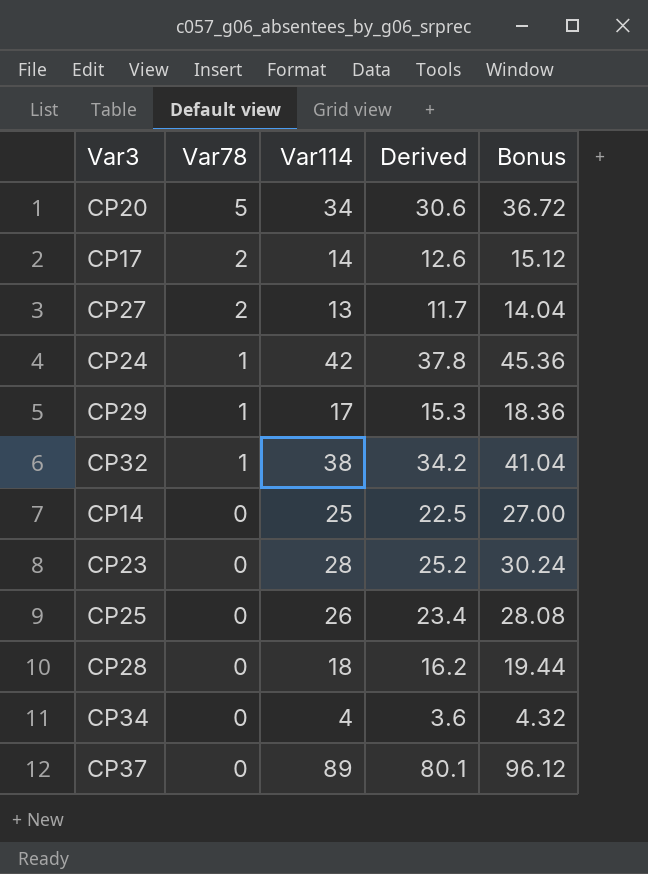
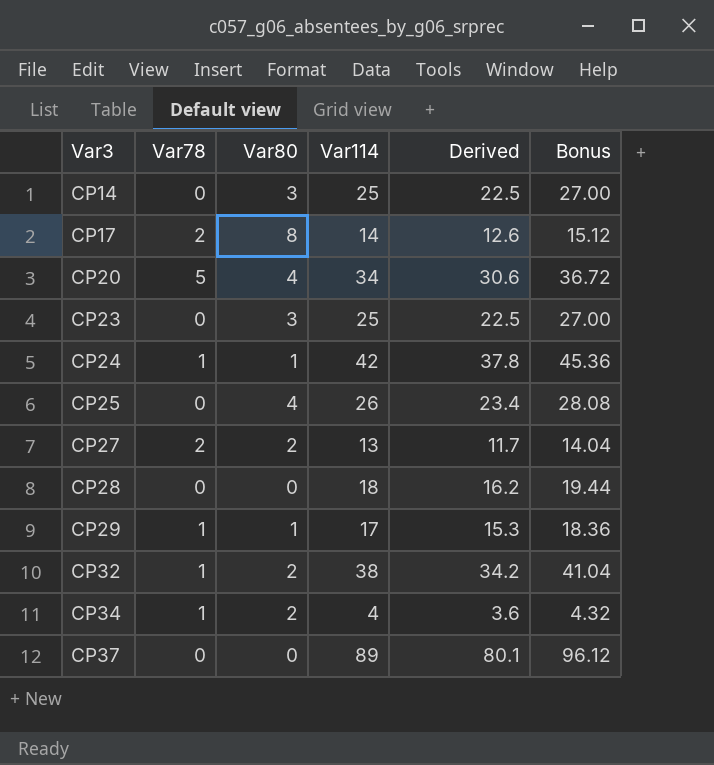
row order: Var78 descending -> Var3 ascending
column Var80 | position: none -> 3
CP23 | Var114: 28 -> 25
CP23 | Derived: 25.2 -> 22.5
CP23 | Bonus: 30.24 -> 27.00
CP34 | Var78: 0 -> 1

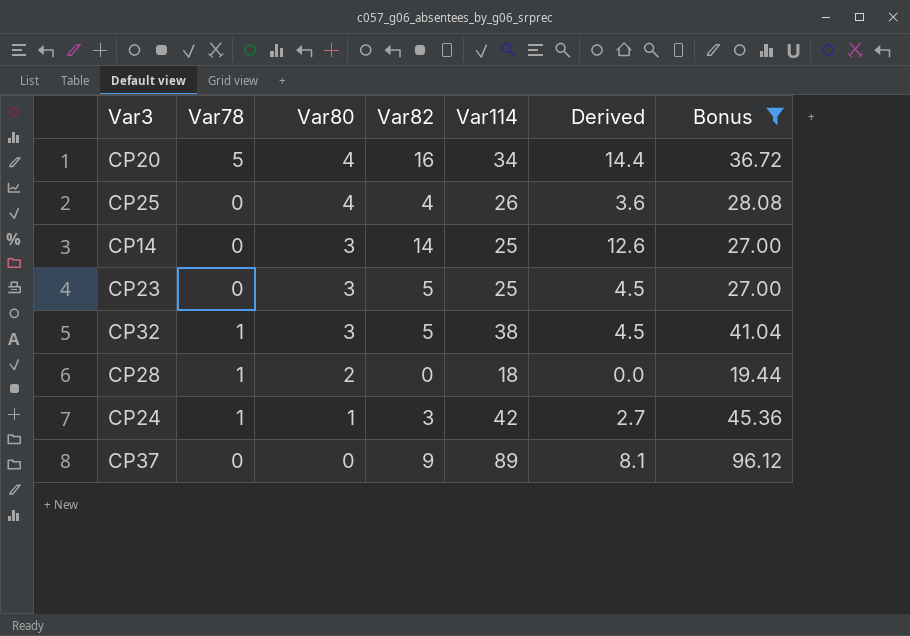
filter: none -> Bonus >= 19.44
row order: Var3 ascending -> Var80 descending
column Var82 | position: none -> 4
column Derived | formula: [Var114] * 0.9 -> [Var82] * 0.9
CP32 | Var80: 2 -> 3
CP28 | Var78: 0 -> 1
CP28 | Var80: 0 -> 2

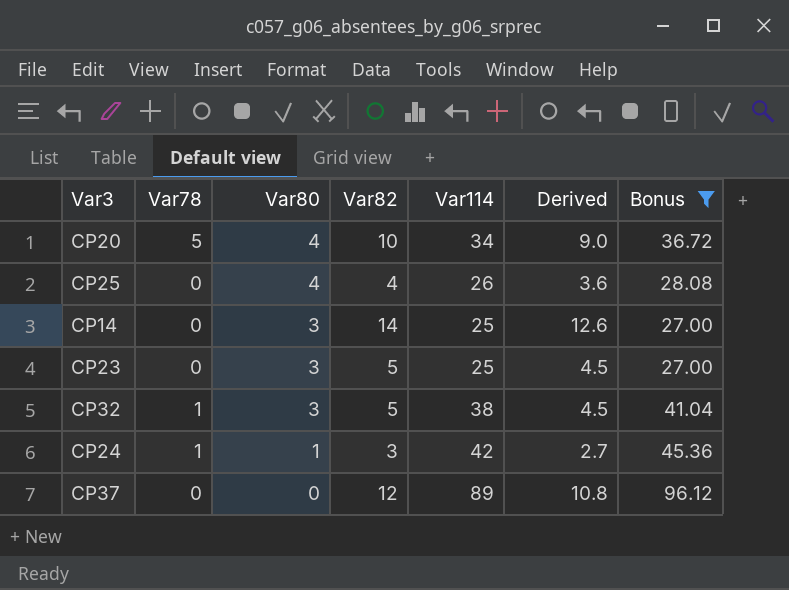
row CP28: 1 | 2 | 0 | 18 | 0.0 | 19.44 -> none
CP20 | Var82: 16 -> 10
CP20 | Derived: 14.4 -> 9.0
CP37 | Var82: 9 -> 12
CP37 | Derived: 8.1 -> 10.8

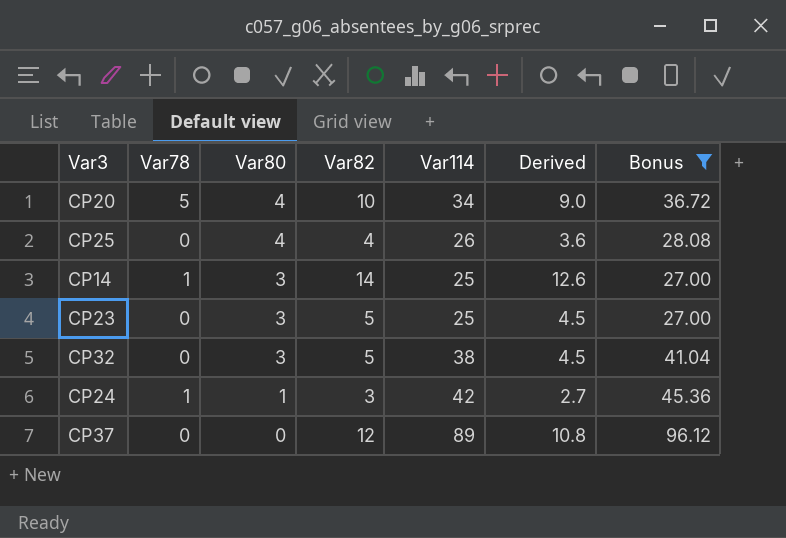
CP14 | Var78: 0 -> 1
CP32 | Var78: 1 -> 0

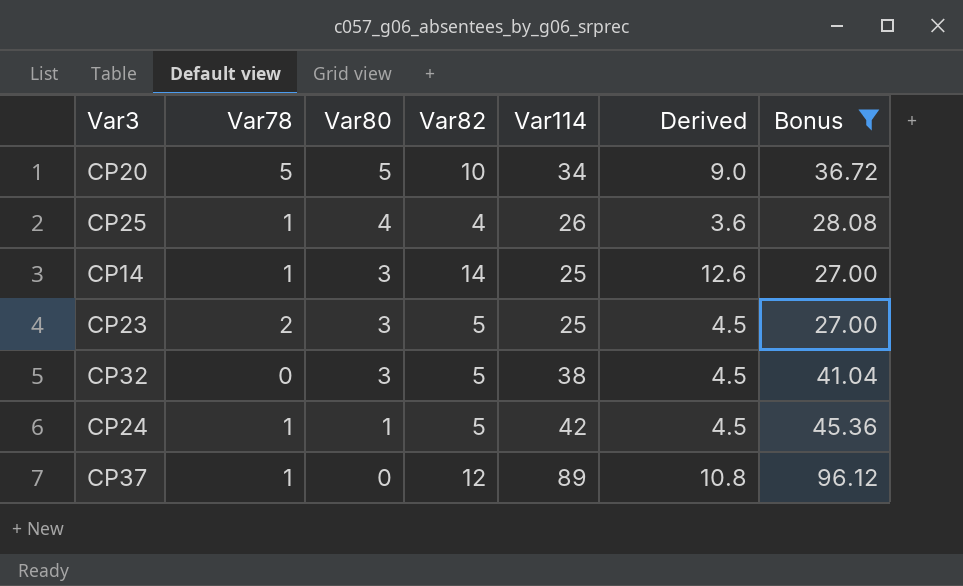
CP20 | Var80: 4 -> 5
CP25 | Var78: 0 -> 1
CP23 | Var78: 0 -> 2
CP24 | Var82: 3 -> 5
CP24 | Derived: 2.7 -> 4.5
CP37 | Var78: 0 -> 1

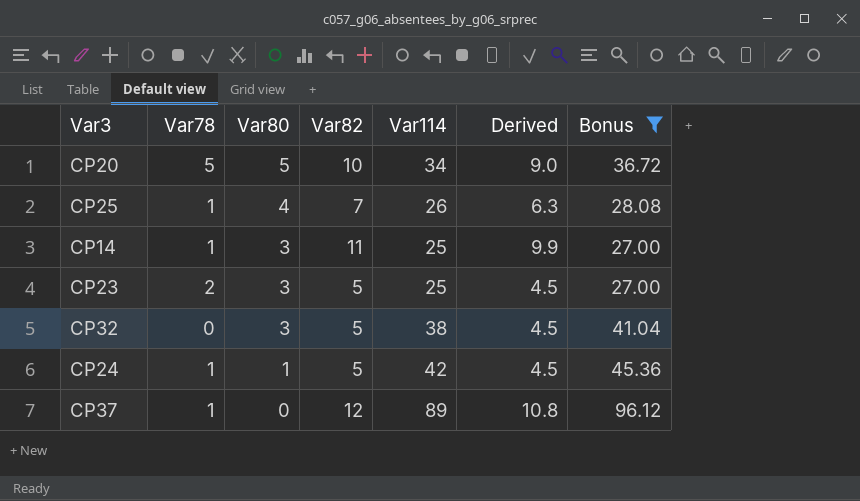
CP25 | Var82: 4 -> 7
CP25 | Derived: 3.6 -> 6.3
CP14 | Var82: 14 -> 11
CP14 | Derived: 12.6 -> 9.9

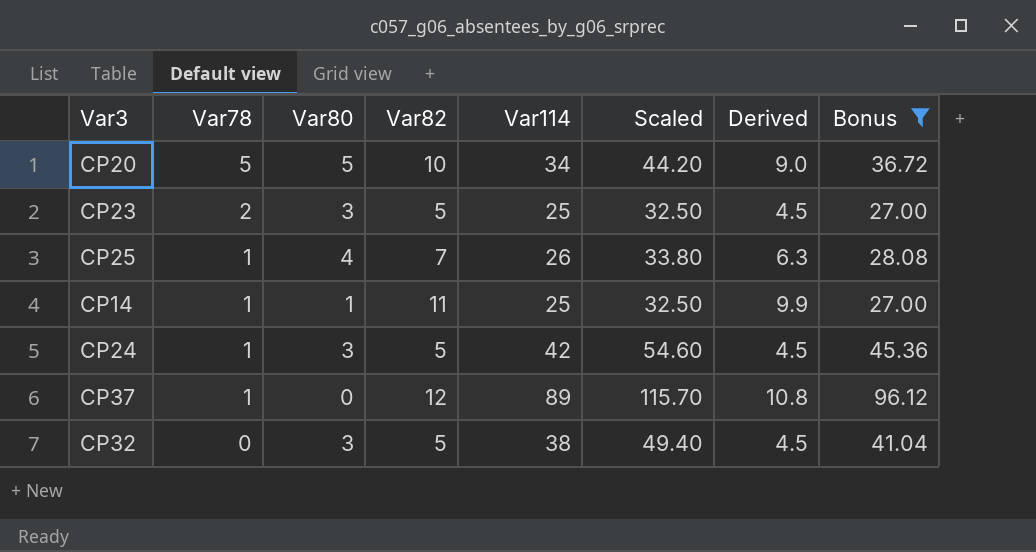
row order: Var80 descending -> Var78 descending
column Scaled | formula: none -> [Var114] * 1.3
CP14 | Var80: 3 -> 1
CP24 | Var80: 1 -> 3

